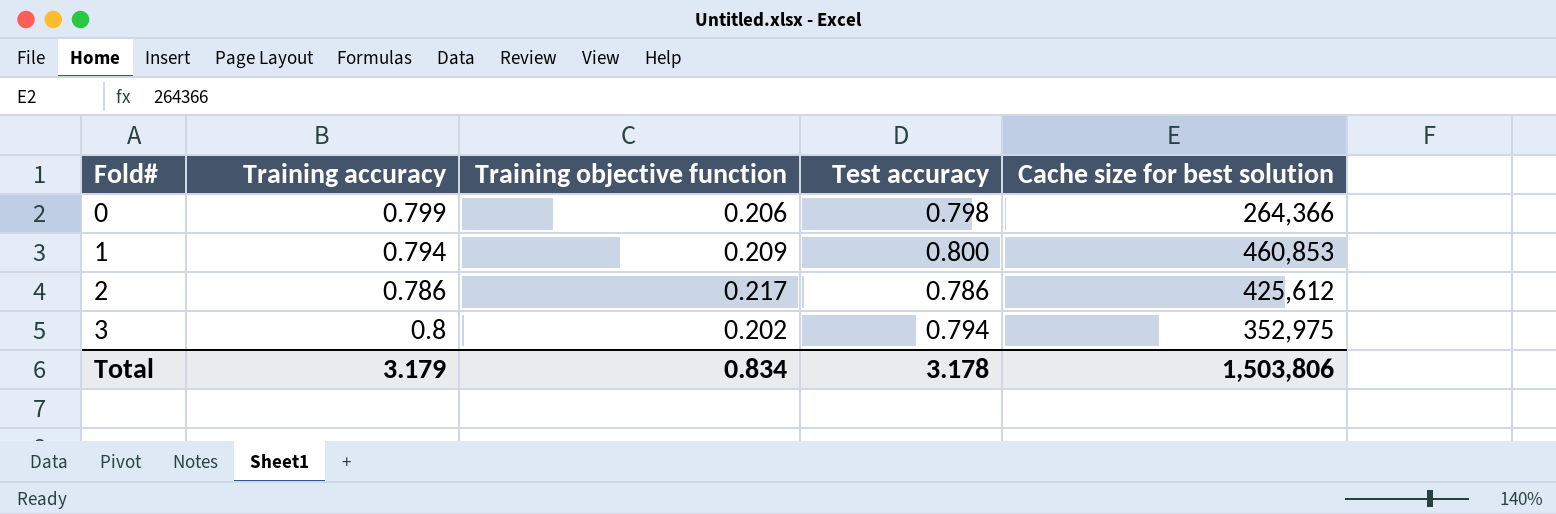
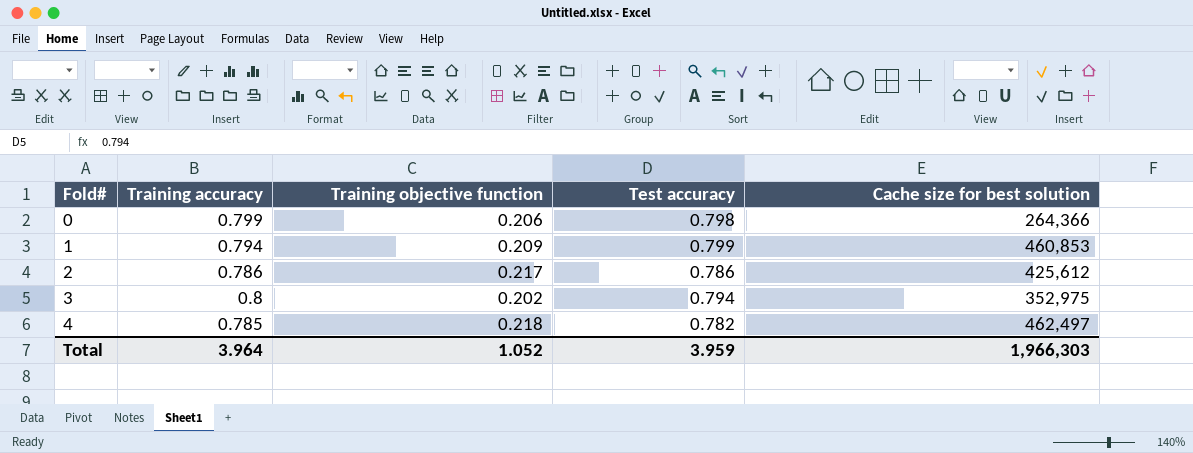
1 | Test accuracy: 0.800 -> 0.799
row 4: none -> 0.785 | 0.218 | 0.782 | 462,497
Total | Training accuracy: 3.179 -> 3.964
Total | Training objective function: 0.834 -> 1.052
Total | Test accuracy: 3.178 -> 3.959
Total | Cache size for best solution: 1,503,806 -> 1,966,303

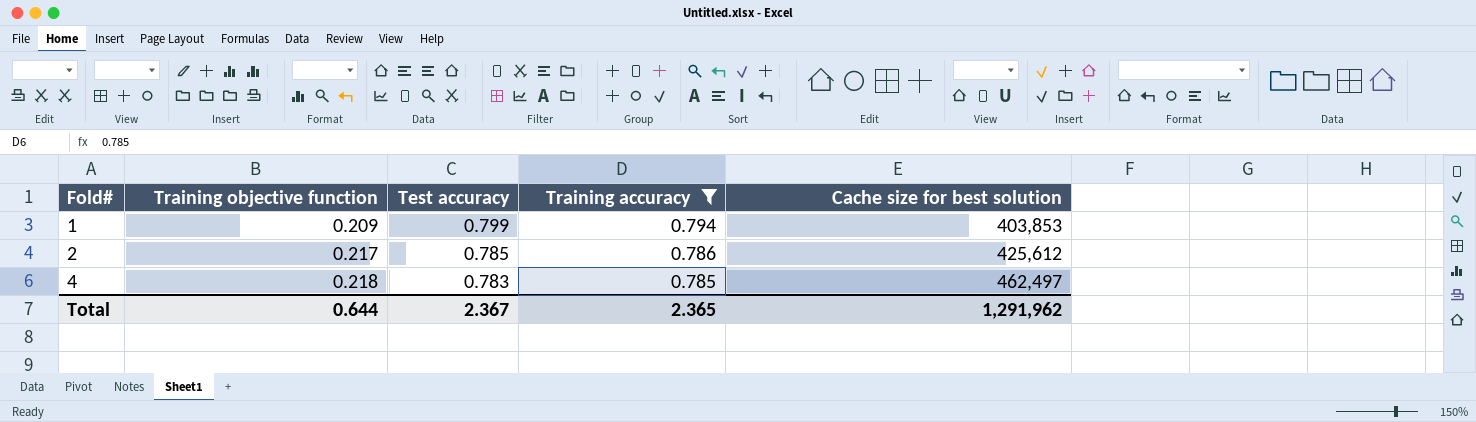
filter: none -> Training accuracy <= 0.794
column Training accuracy | position: 2 -> 4
1 | Cache size for best solution: 460,853 -> 403,853
2 | Test accuracy: 0.786 -> 0.785
4 | Test accuracy: 0.782 -> 0.783
Total | Training objective function: 1.052 -> 0.644
Total | Test accuracy: 3.959 -> 2.367
Total | Training accuracy: 3.964 -> 2.365
Total | Cache size for best solution: 1,966,303 -> 1,291,962

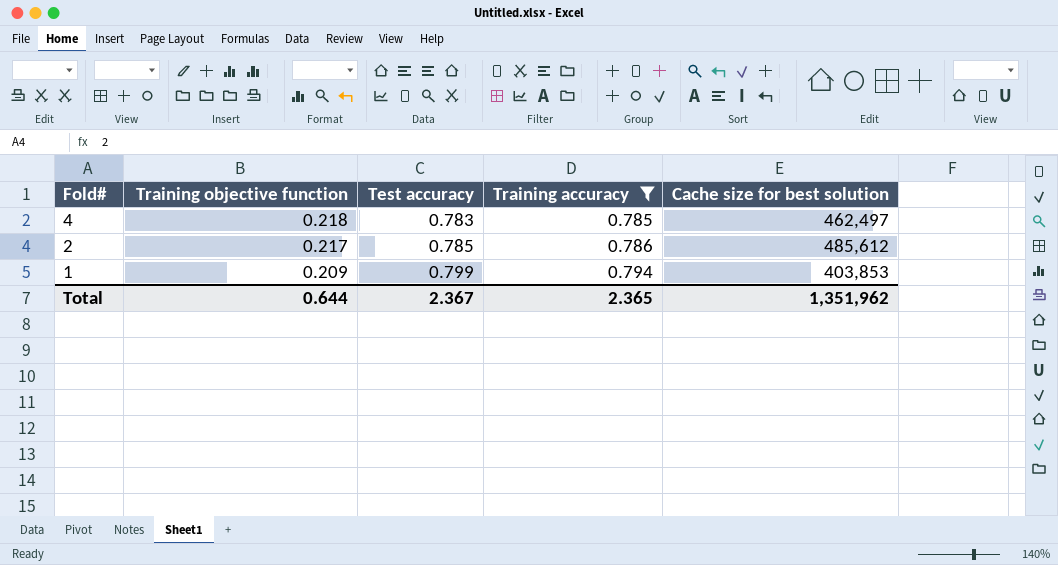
row order: Fold# ascending -> Fold# descending
2 | Cache size for best solution: 425,612 -> 485,612
Total | Cache size for best solution: 1,291,962 -> 1,351,962

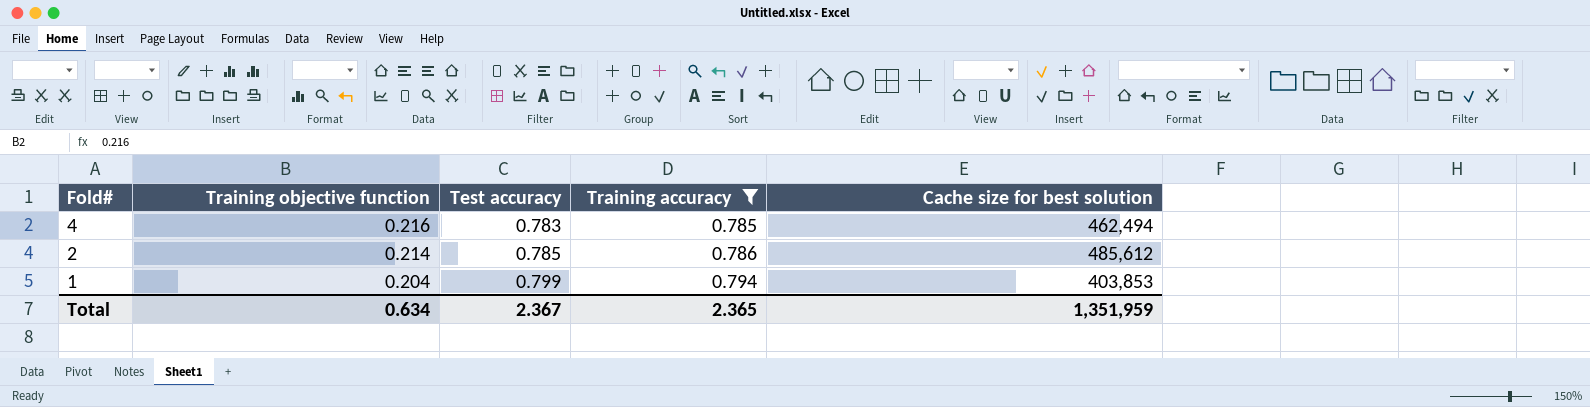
4 | Training objective function: 0.218 -> 0.216
4 | Cache size for best solution: 462,497 -> 462,494
2 | Training objective function: 0.217 -> 0.214
1 | Training objective function: 0.209 -> 0.204
Total | Training objective function: 0.644 -> 0.634
Total | Cache size for best solution: 1,351,962 -> 1,351,959

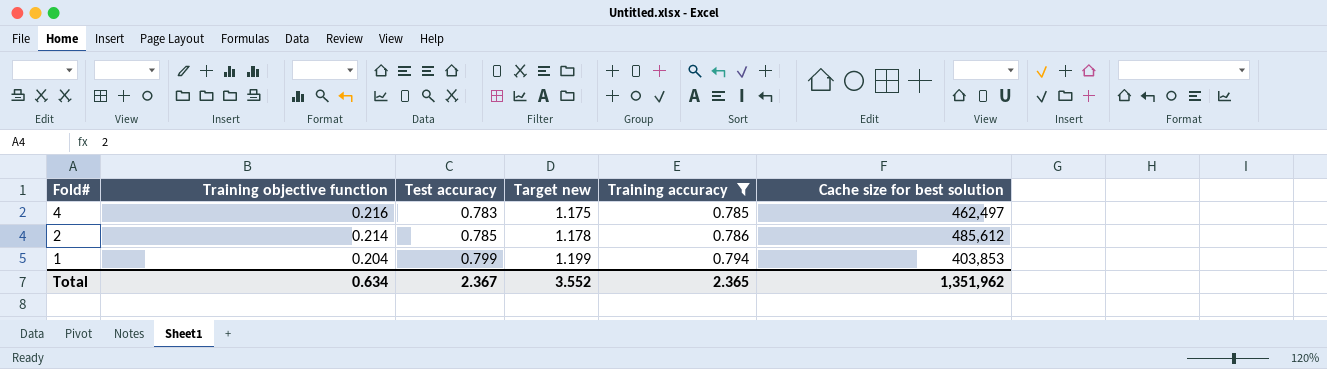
column Target new | formula: none -> [Test accuracy] * 1.5
4 | Cache size for best solution: 462,494 -> 462,497
Total | Cache size for best solution: 1,351,959 -> 1,351,962

